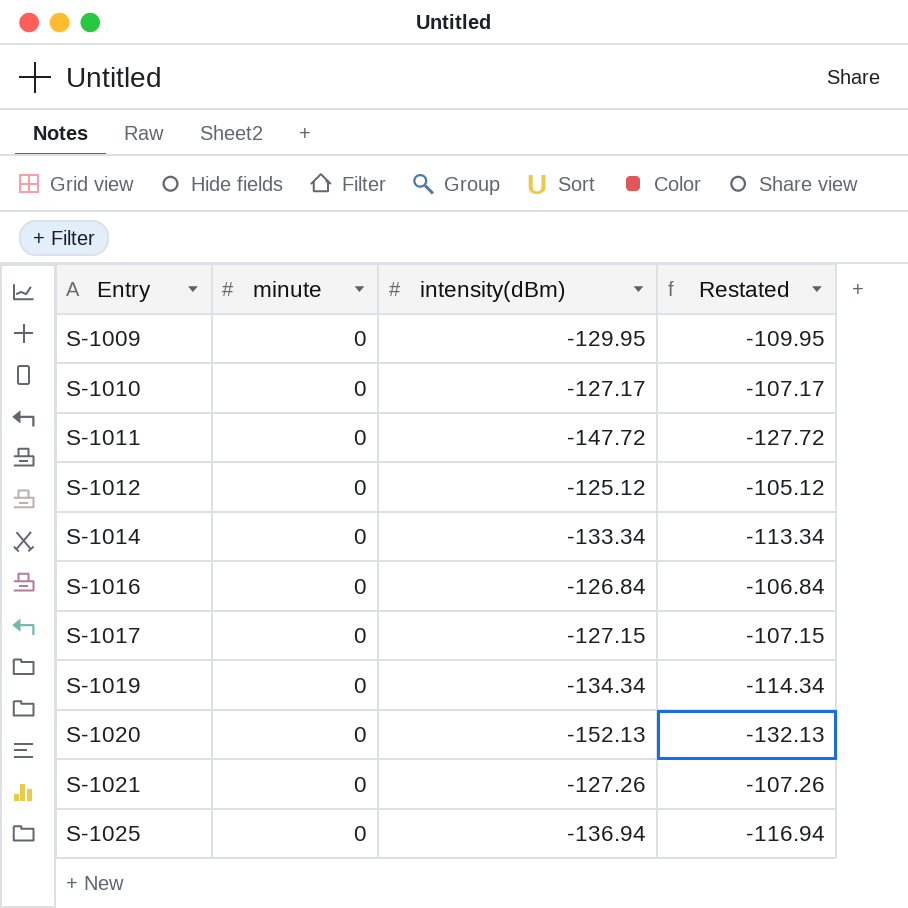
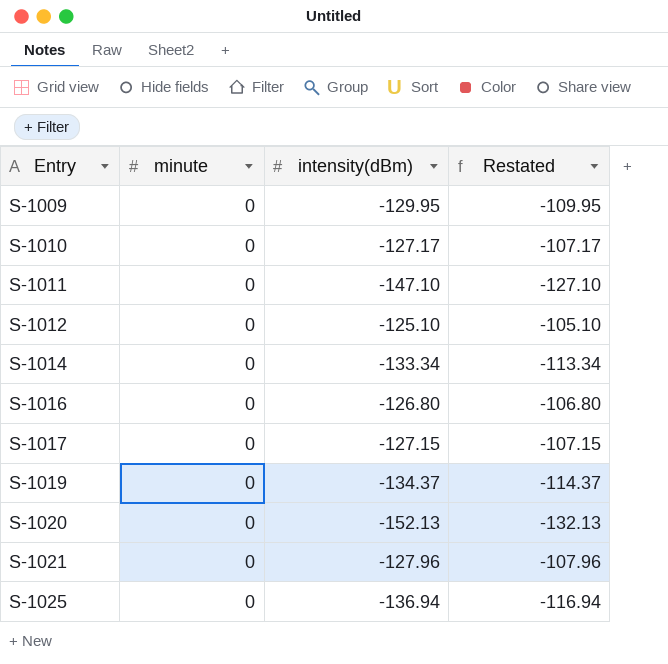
S-1011 | intensity(dBm): -147.72 -> -147.10
S-1011 | Restated: -127.72 -> -127.10
S-1012 | intensity(dBm): -125.12 -> -125.10
S-1012 | Restated: -105.12 -> -105.10
S-1016 | intensity(dBm): -126.84 -> -126.80
S-1016 | Restated: -106.84 -> -106.80
S-1019 | intensity(dBm): -134.34 -> -134.37
S-1019 | Restated: -114.34 -> -114.37
S-1021 | intensity(dBm): -127.26 -> -127.96
S-1021 | Restated: -107.26 -> -107.96

